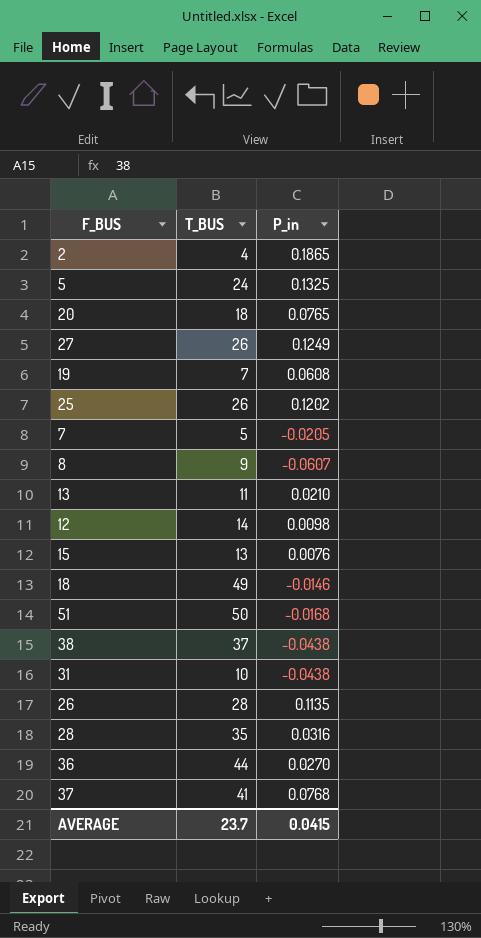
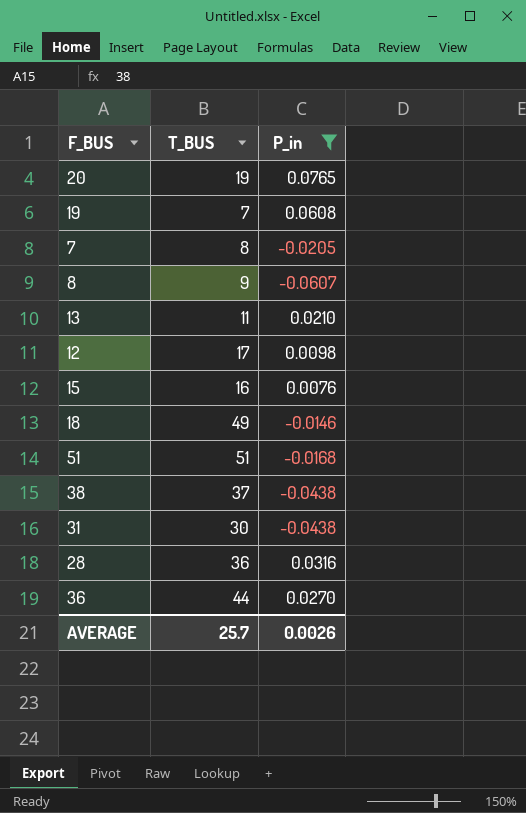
filter: none -> P_in <= 0.0765
20 | T_BUS: 18 -> 19
7 | T_BUS: 5 -> 8
12 | T_BUS: 14 -> 17
15 | T_BUS: 13 -> 16
51 | T_BUS: 50 -> 51
31 | T_BUS: 10 -> 30
28 | T_BUS: 35 -> 36
AVERAGE | T_BUS: 23.7 -> 25.7
AVERAGE | P_in: 0.0415 -> 0.0026

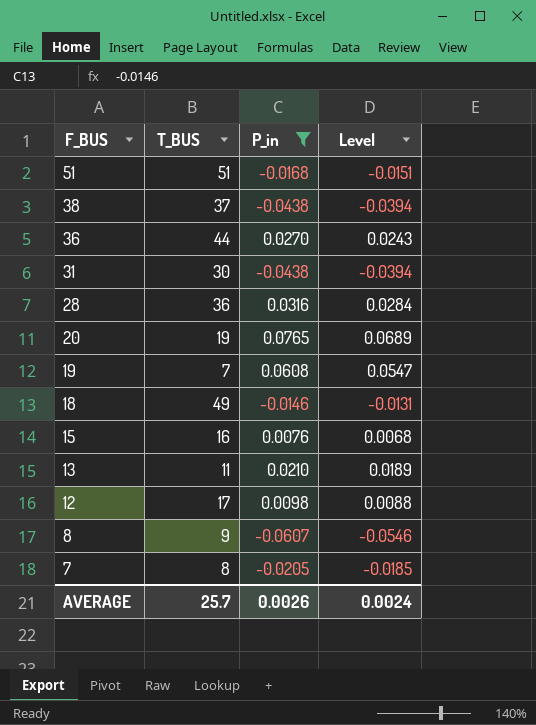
row order: none -> F_BUS descending
column Level | formula: none -> [P_in] * 0.9

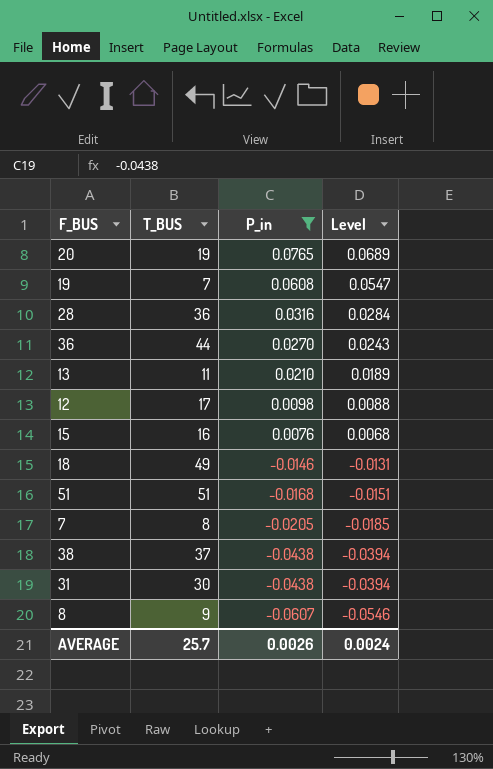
row order: F_BUS descending -> P_in descending

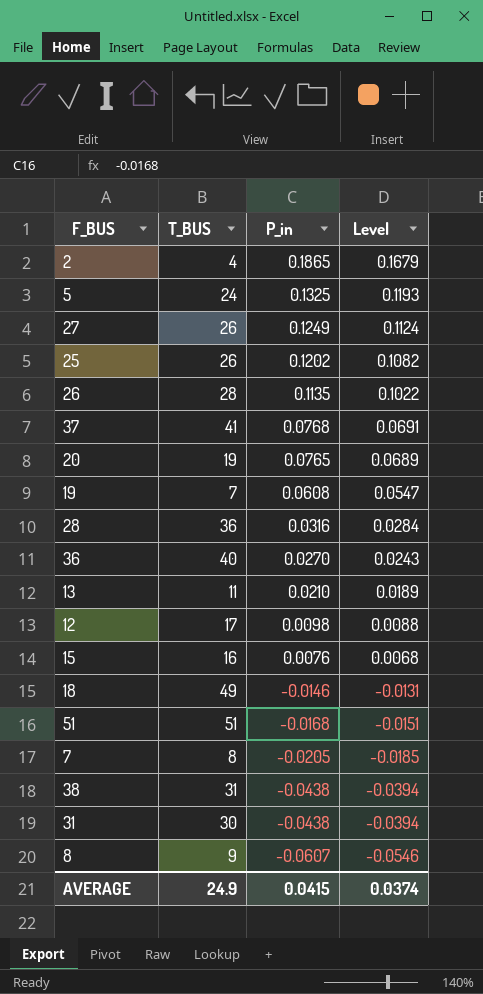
filter: P_in <= 0.0765 -> none
36 | T_BUS: 44 -> 40
38 | T_BUS: 37 -> 31
AVERAGE | T_BUS: 25.7 -> 24.9
AVERAGE | P_in: 0.0026 -> 0.0415
AVERAGE | Level: 0.0024 -> 0.0374

